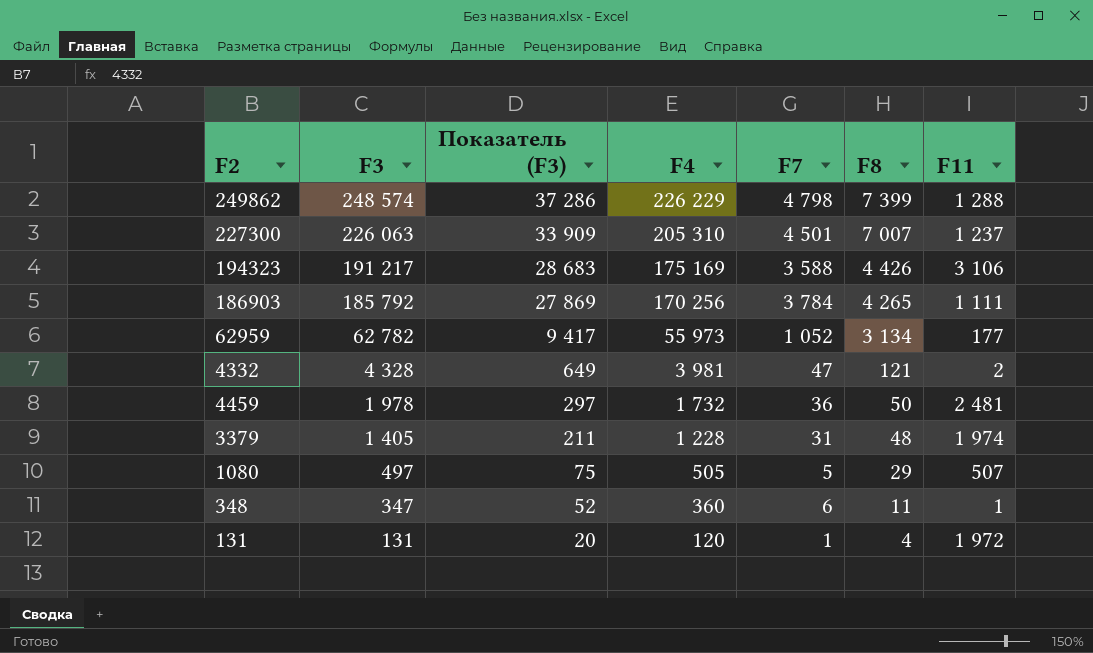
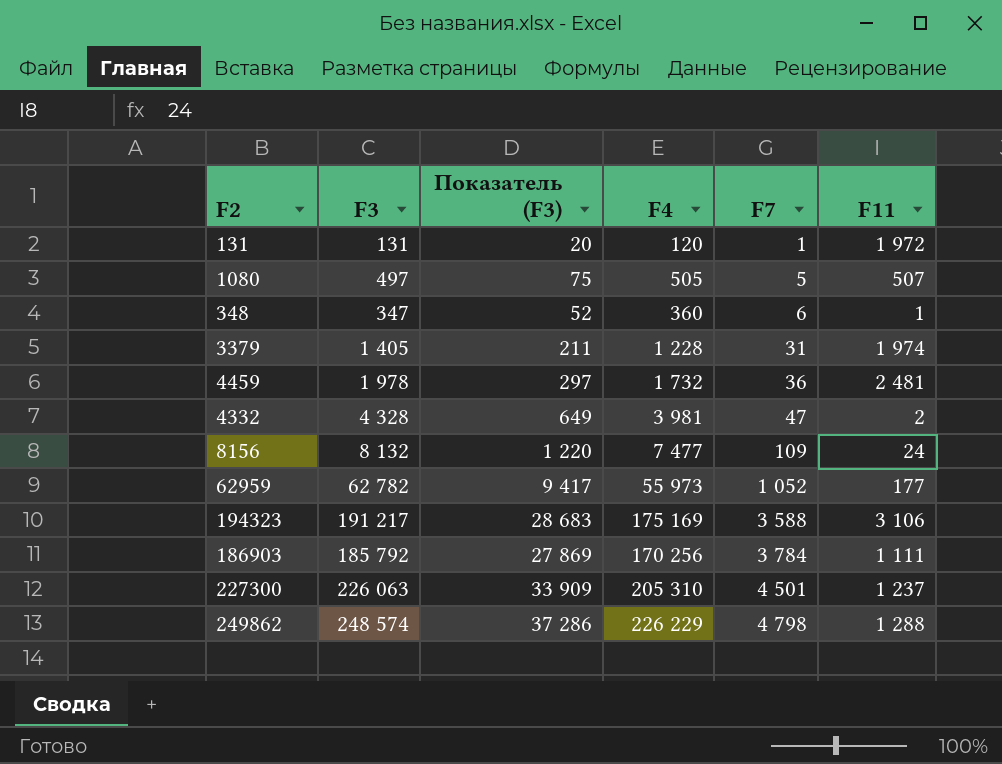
row order: F3 descending -> F7 ascending
column F8 | position: 6 -> none
row 8156: none -> 8 132 | 1 220 | 7 477 | 109 | 24

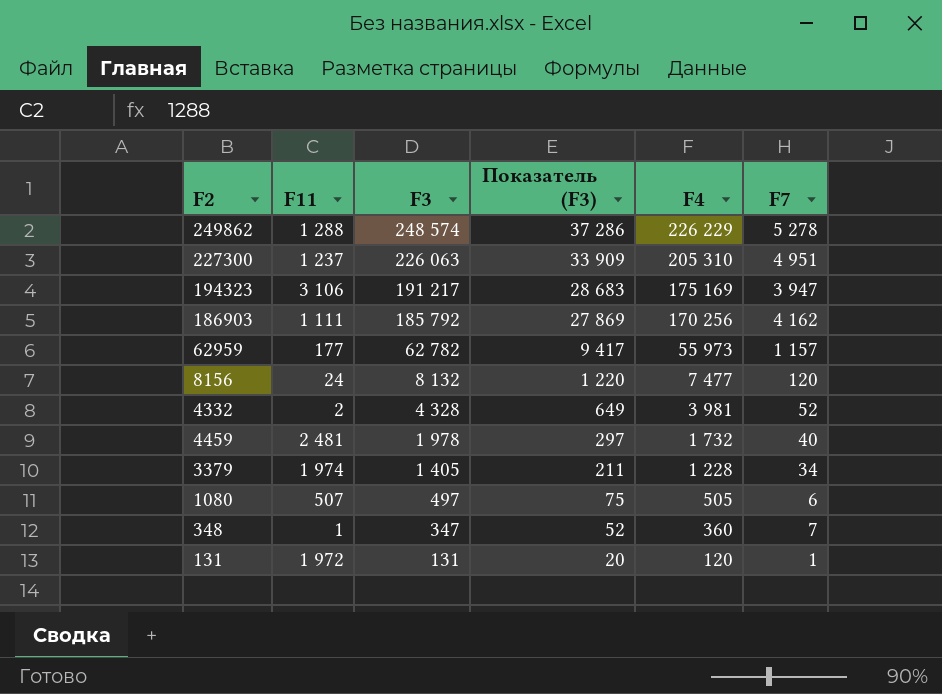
row order: F7 ascending -> F3 descending
column F11 | position: 6 -> 2
249862 | F7: 4 798 -> 5 278
227300 | F7: 4 501 -> 4 951
194323 | F7: 3 588 -> 3 947
186903 | F7: 3 784 -> 4 162
62959 | F7: 1 052 -> 1 157
8156 | F7: 109 -> 120
4332 | F7: 47 -> 52
4459 | F7: 36 -> 40
3379 | F7: 31 -> 34
1080 | F7: 5 -> 6
348 | F7: 6 -> 7

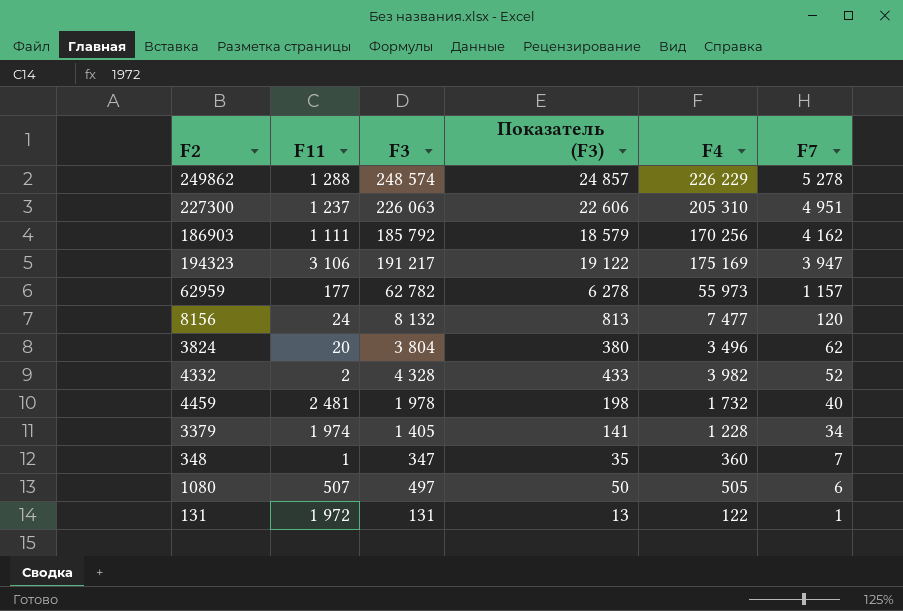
row order: F3 descending -> F7 descending
column Показатель (F3) | formula: [F3] * 0,15 -> [F3] * 0,1
row 3824: none -> 20 | 3 804 | 380 | 3 496 | 62
4332 | F4: 3 981 -> 3 982
131 | F4: 120 -> 122

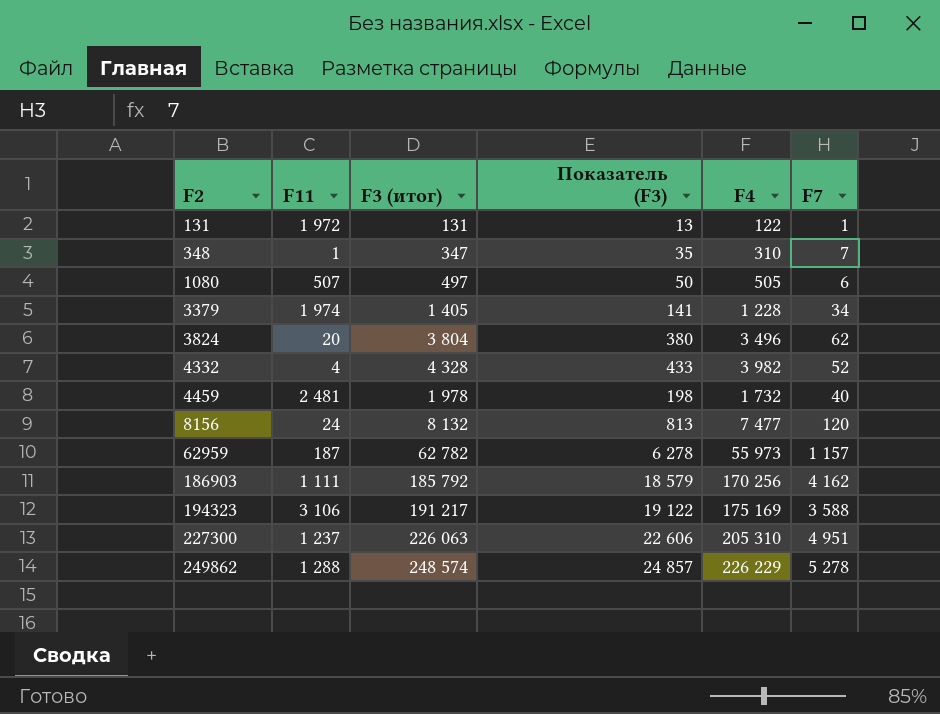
row order: F7 descending -> F2 ascending
column name: F3 -> F3 (итог)
348 | F4: 360 -> 310
4332 | F11: 2 -> 4
62959 | F11: 177 -> 187
194323 | F7: 3 947 -> 3 588

